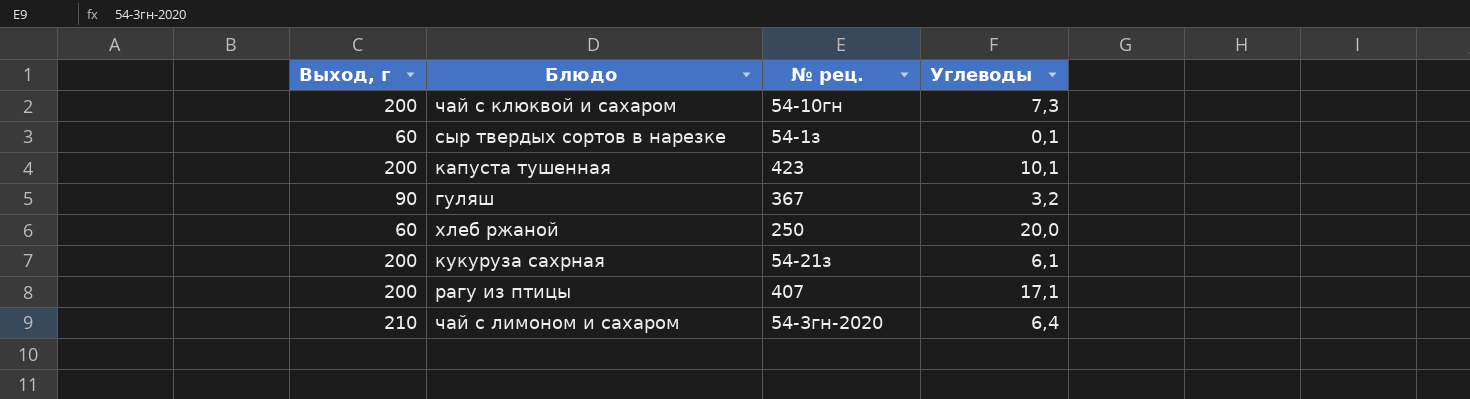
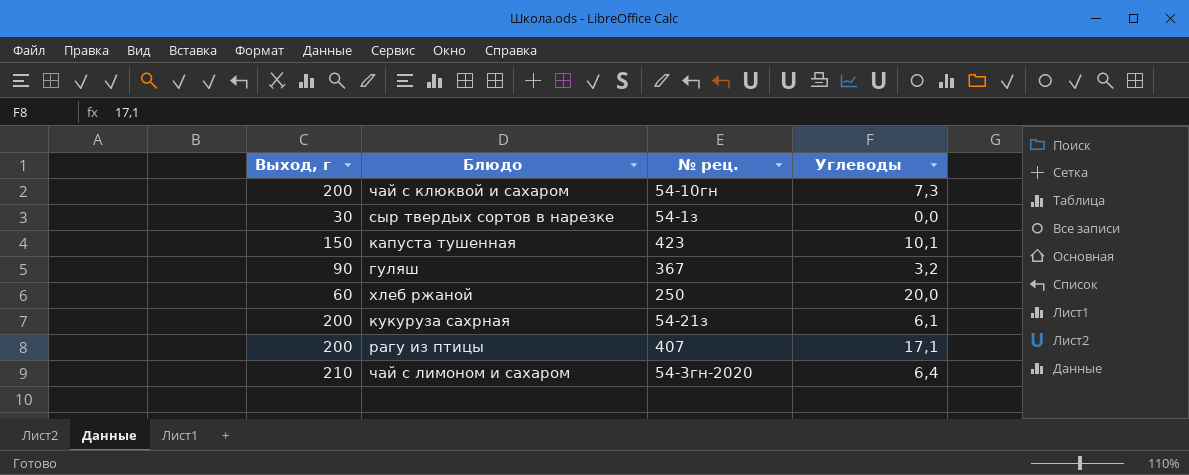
сыр твердых сортов в нарезке | Выход, г: 60 -> 30
сыр твердых сортов в нарезке | Углеводы: 0,1 -> 0,0
капуста тушенная | Выход, г: 200 -> 150

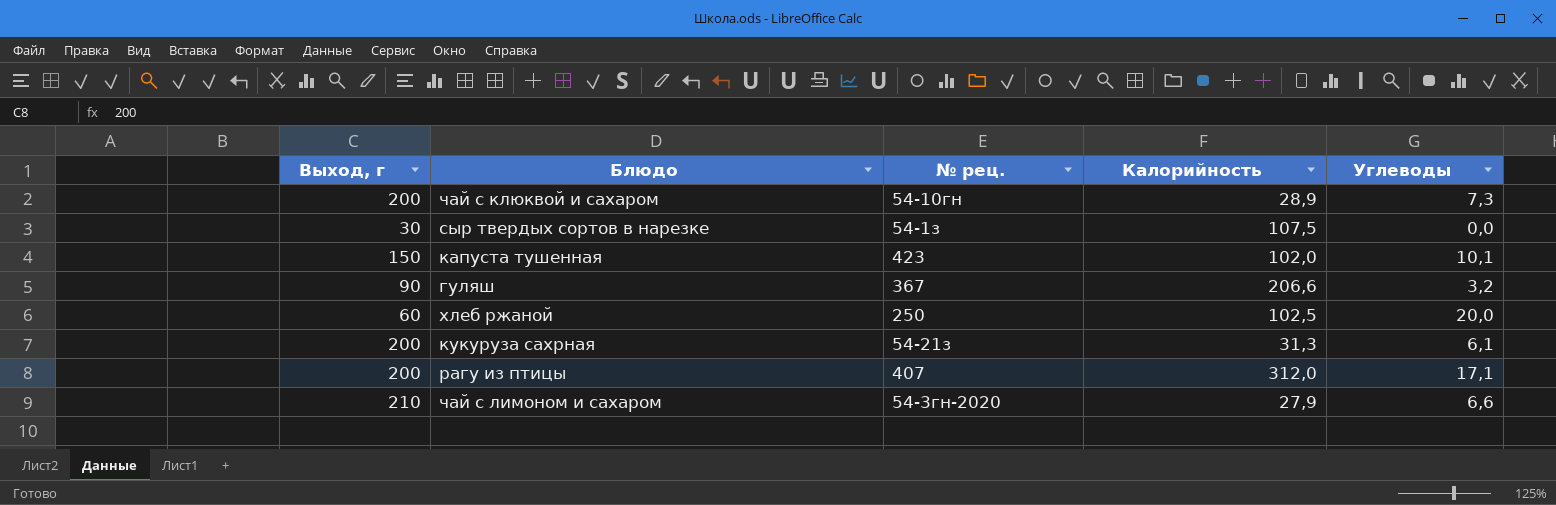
column Калорийность | position: none -> 4
чай с лимоном и сахаром | Углеводы: 6,4 -> 6,6

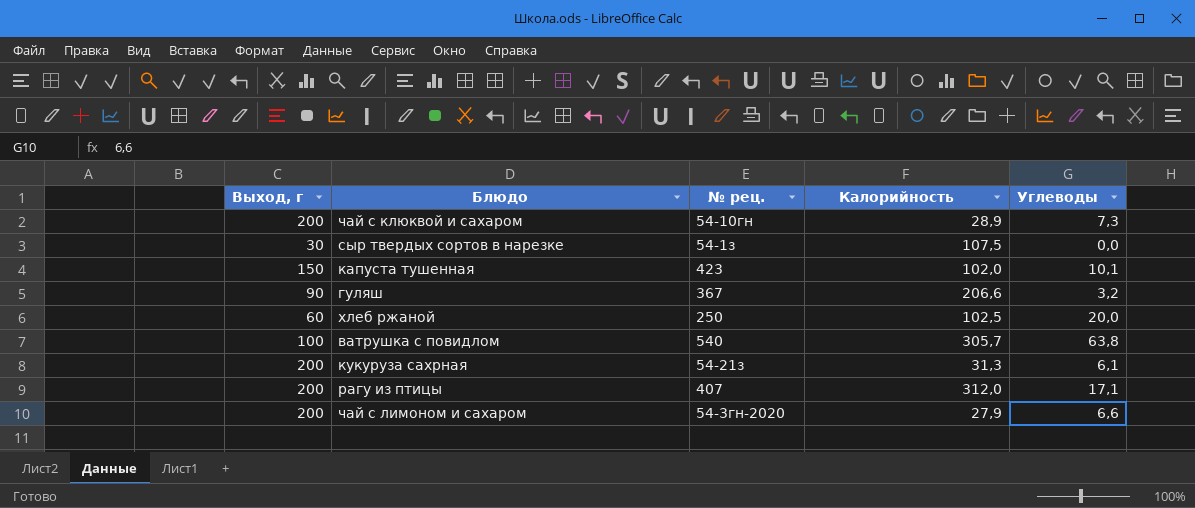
row ватрушка с повидлом: none -> 100 | 540 | 305,7 | 63,8
чай с лимоном и сахаром | Выход, г: 210 -> 200

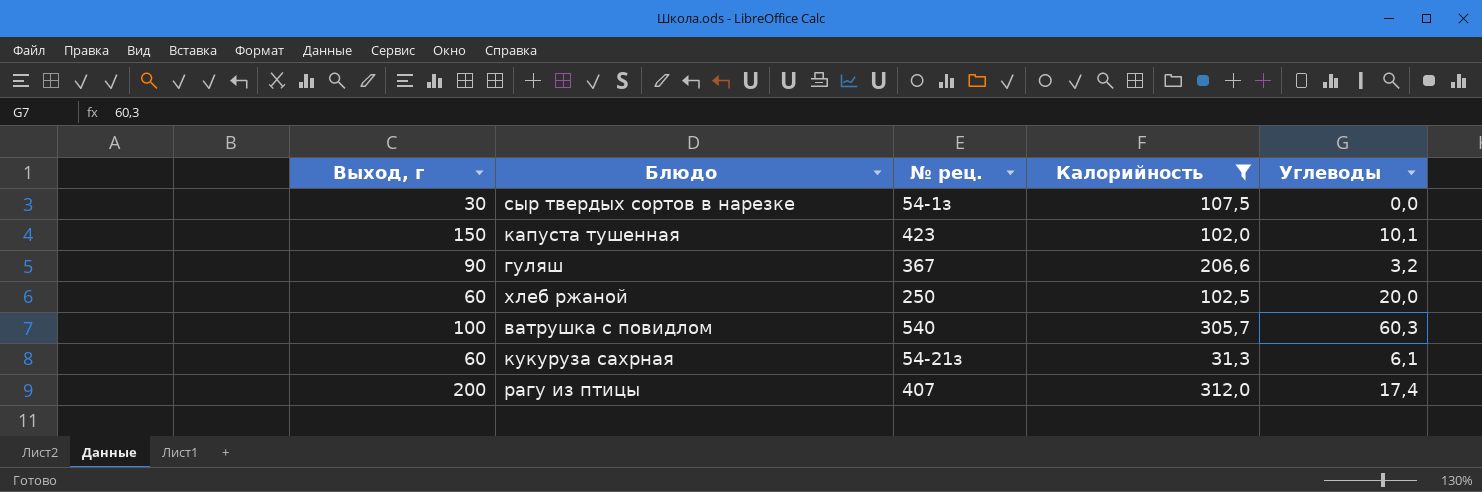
filter: none -> Калорийность >= 31,3
ватрушка с повидлом | Углеводы: 63,8 -> 60,3
кукуруза сахрная | Выход, г: 200 -> 60
рагу из птицы | Углеводы: 17,1 -> 17,4

